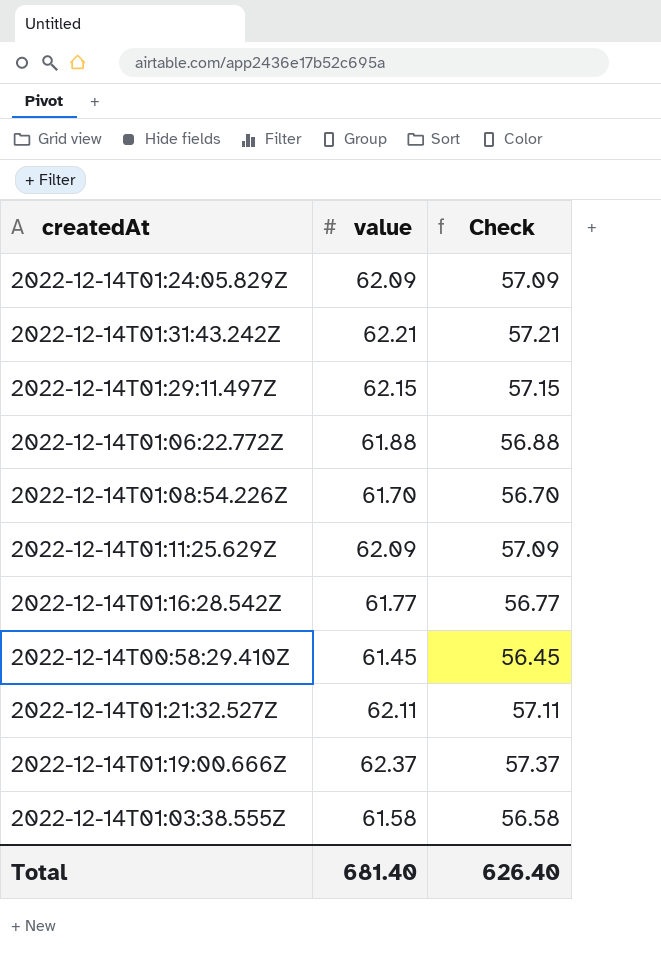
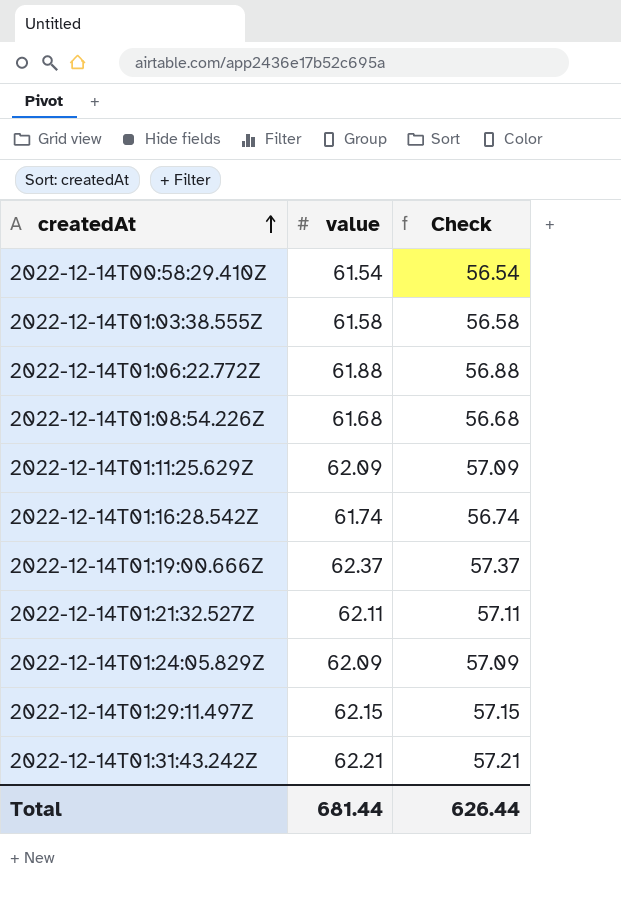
row order: none -> createdAt ascending
2022-12-14T00:58:29.410Z | value: 61.45 -> 61.54
2022-12-14T00:58:29.410Z | Check: 56.45 -> 56.54
2022-12-14T01:08:54.226Z | value: 61.70 -> 61.68
2022-12-14T01:08:54.226Z | Check: 56.70 -> 56.68
2022-12-14T01:16:28.542Z | value: 61.77 -> 61.74
2022-12-14T01:16:28.542Z | Check: 56.77 -> 56.74
Total | value: 681.40 -> 681.44
Total | Check: 626.40 -> 626.44

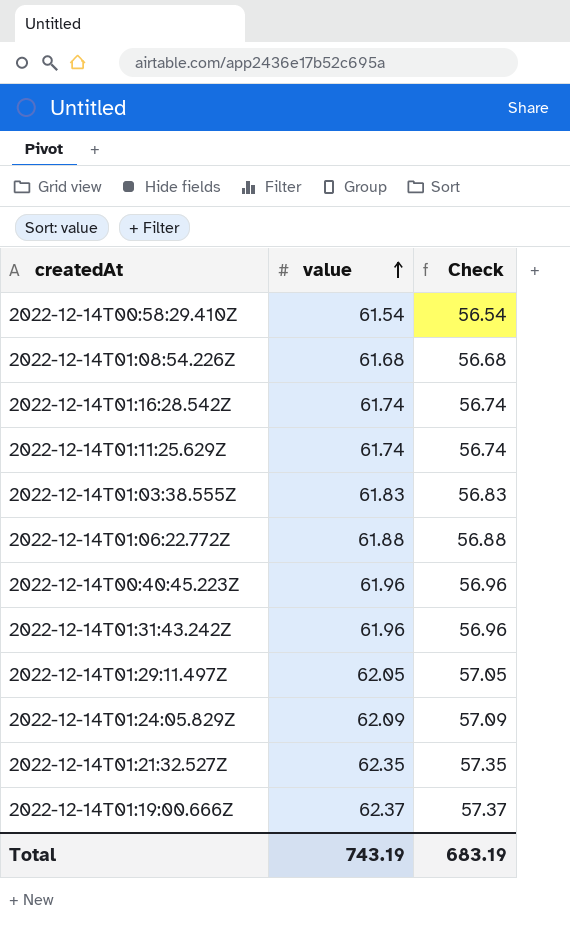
row order: createdAt ascending -> value ascending
2022-12-14T01:11:25.629Z | value: 62.09 -> 61.74
2022-12-14T01:11:25.629Z | Check: 57.09 -> 56.74
2022-12-14T01:03:38.555Z | value: 61.58 -> 61.83
2022-12-14T01:03:38.555Z | Check: 56.58 -> 56.83
row 2022-12-14T00:40:45.223Z: none -> 61.96 | 56.96
2022-12-14T01:31:43.242Z | value: 62.21 -> 61.96
2022-12-14T01:31:43.242Z | Check: 57.21 -> 56.96
2022-12-14T01:29:11.497Z | value: 62.15 -> 62.05
2022-12-14T01:29:11.497Z | Check: 57.15 -> 57.05
2022-12-14T01:21:32.527Z | value: 62.11 -> 62.35
2022-12-14T01:21:32.527Z | Check: 57.11 -> 57.35
Total | value: 681.44 -> 743.19
Total | Check: 626.44 -> 683.19

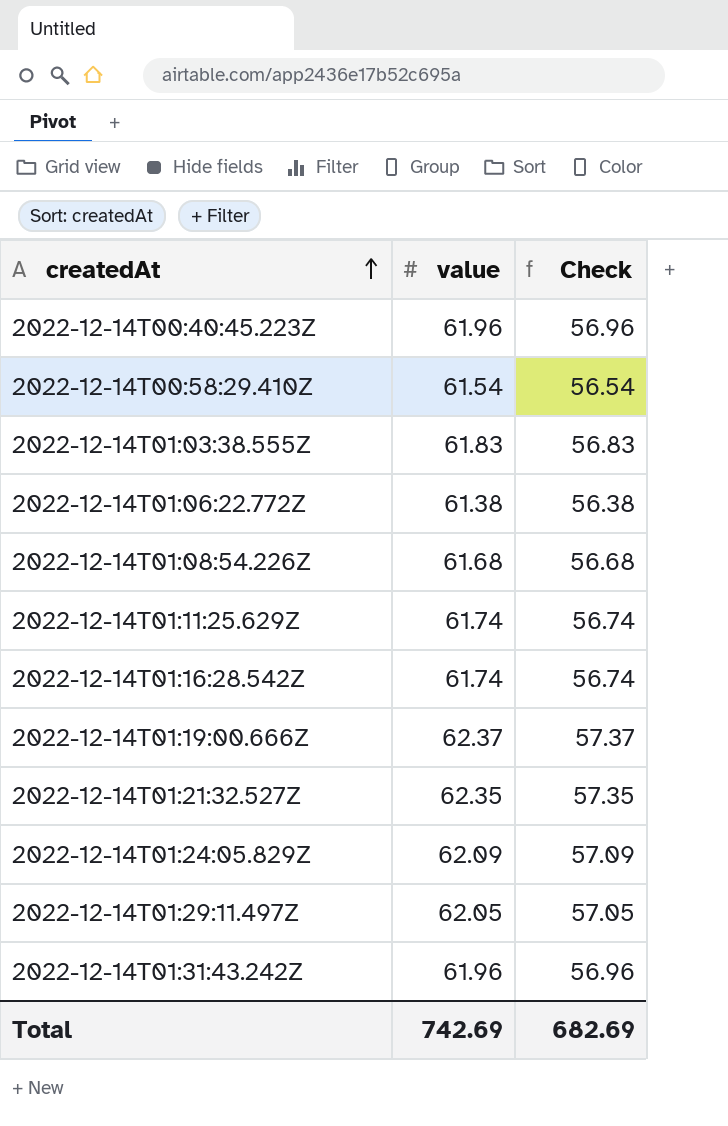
row order: value ascending -> createdAt ascending
2022-12-14T01:06:22.772Z | value: 61.88 -> 61.38
2022-12-14T01:06:22.772Z | Check: 56.88 -> 56.38
Total | value: 743.19 -> 742.69
Total | Check: 683.19 -> 682.69

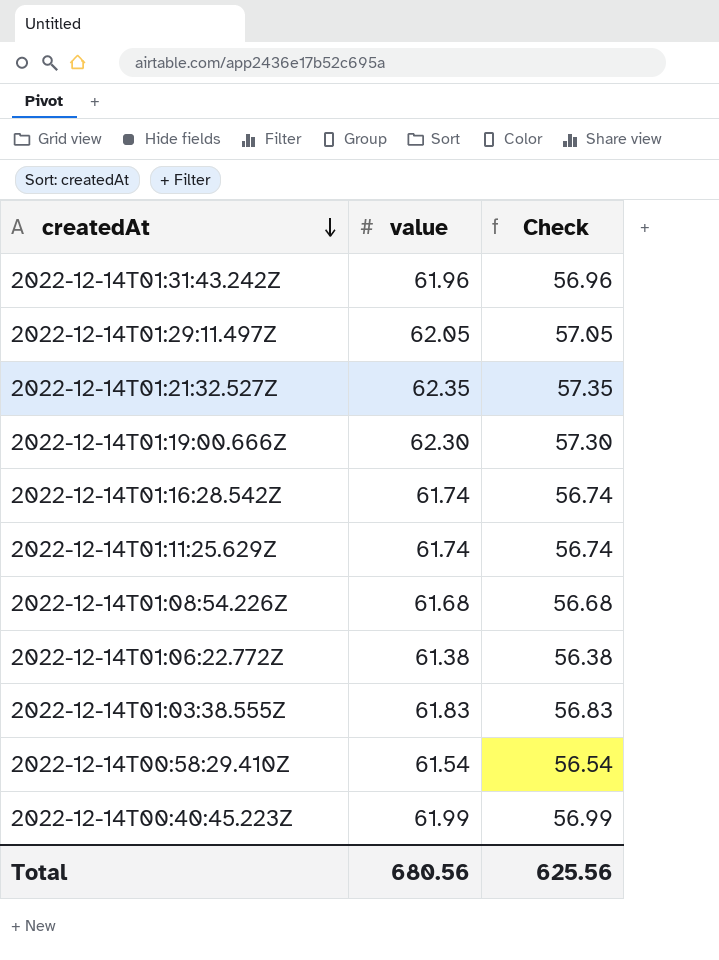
row order: createdAt ascending -> createdAt descending
row 2022-12-14T01:24:05.829Z: 62.09 | 57.09 -> none
2022-12-14T01:19:00.666Z | value: 62.37 -> 62.30
2022-12-14T01:19:00.666Z | Check: 57.37 -> 57.30
2022-12-14T00:40:45.223Z | value: 61.96 -> 61.99
2022-12-14T00:40:45.223Z | Check: 56.96 -> 56.99
Total | value: 742.69 -> 680.56
Total | Check: 682.69 -> 625.56

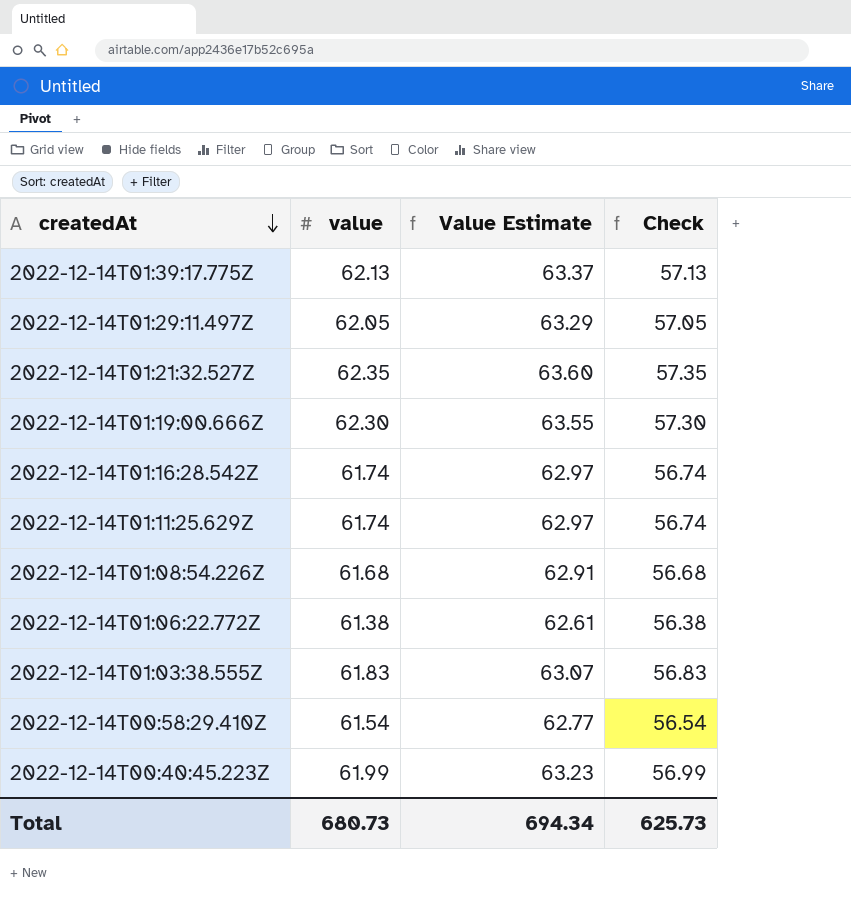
column Value Estimate | formula: none -> [value] * 1.02
row 2022-12-14T01:31:43.242Z: 61.96 | 56.96 -> none
row 2022-12-14T01:39:17.775Z: none -> 62.13 | 63.37 | 57.13
Total | value: 680.56 -> 680.73
Total | Check: 625.56 -> 625.73

